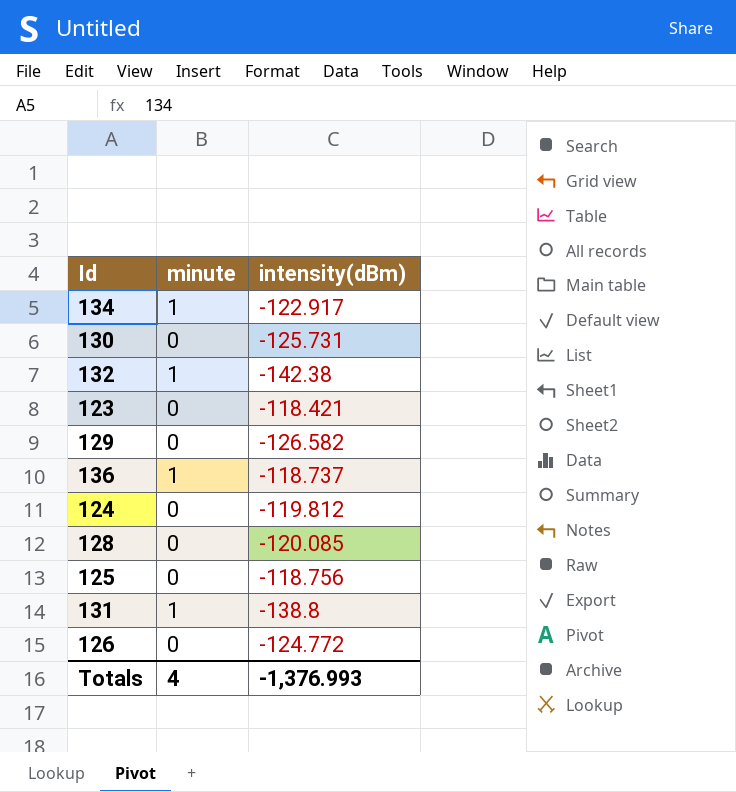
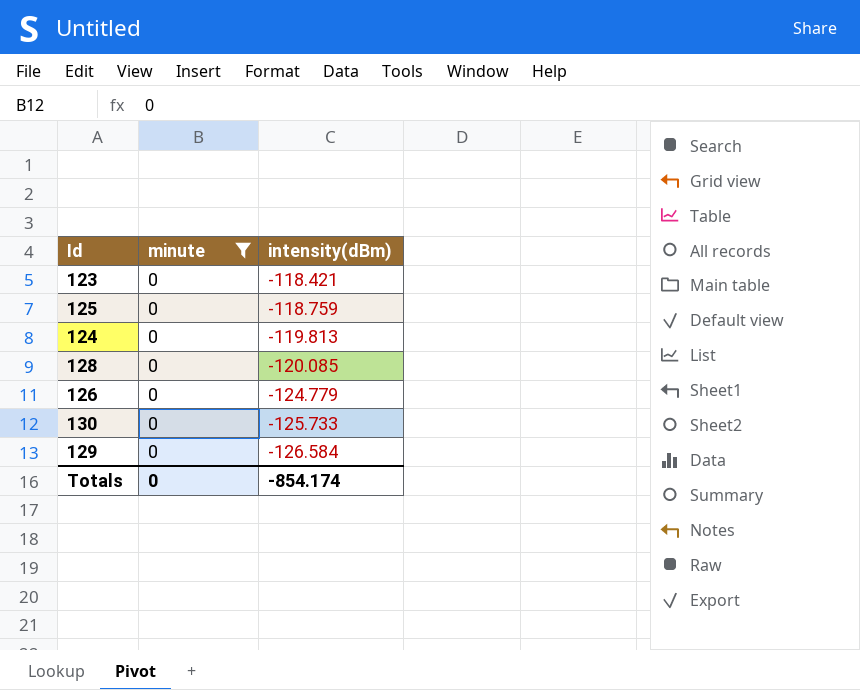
filter: none -> minute = 0
row order: none -> intensity(dBm) descending
125 | intensity(dBm): -118.756 -> -118.759
124 | intensity(dBm): -119.812 -> -119.813
126 | intensity(dBm): -124.772 -> -124.779
130 | intensity(dBm): -125.731 -> -125.733
129 | intensity(dBm): -126.582 -> -126.584
Totals | minute: 4 -> 0
Totals | intensity(dBm): -1,376.993 -> -854.174

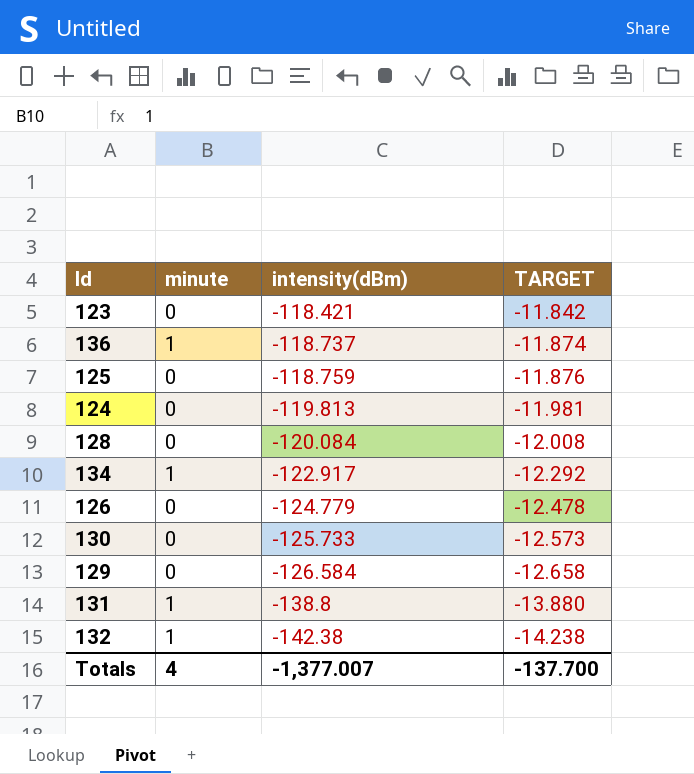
filter: minute = 0 -> none
column TARGET | formula: none -> [intensity(dBm)] * 0.1
128 | intensity(dBm): -120.085 -> -120.084
Totals | minute: 0 -> 4
Totals | intensity(dBm): -854.174 -> -1,377.007

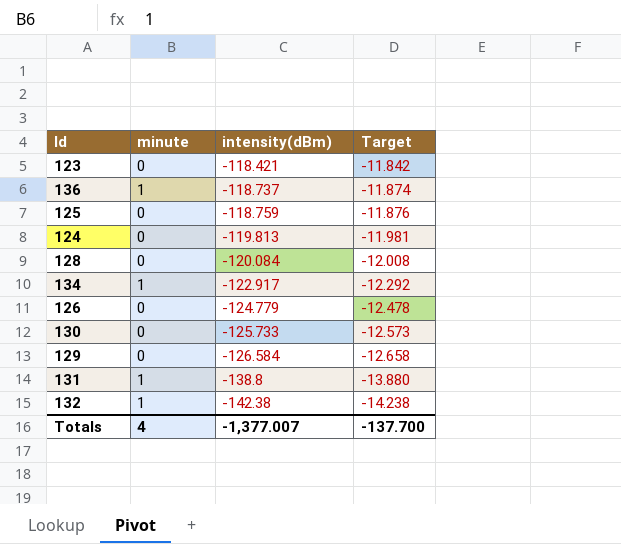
column name: TARGET -> Target

